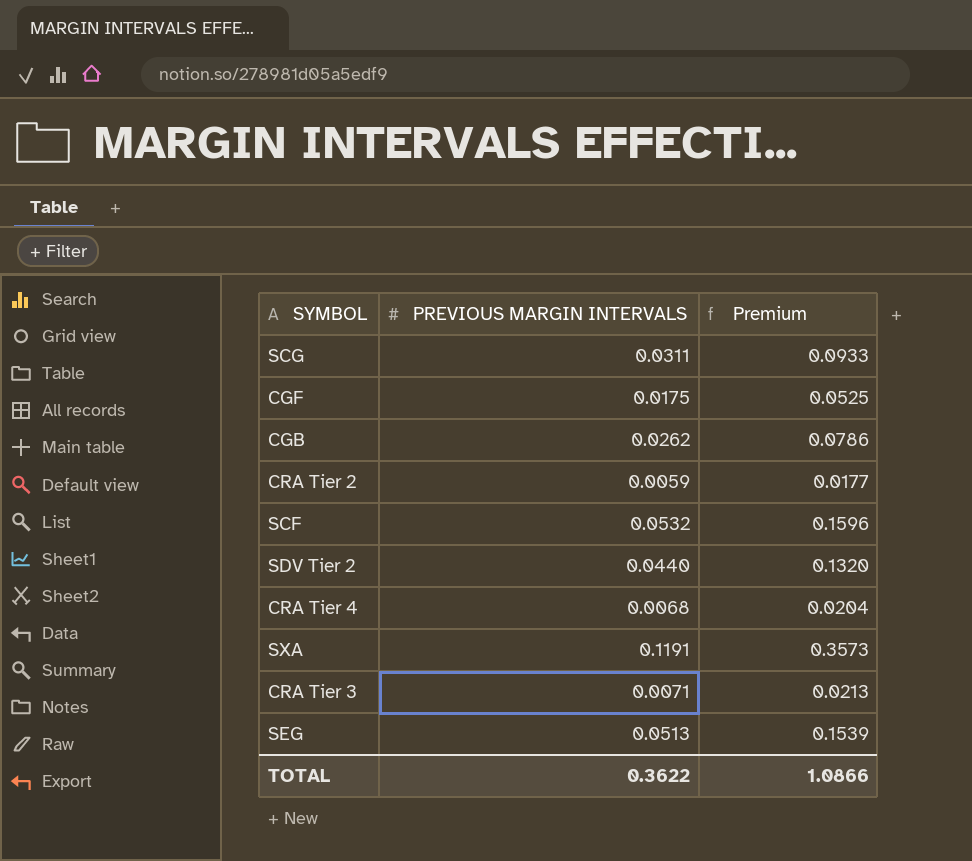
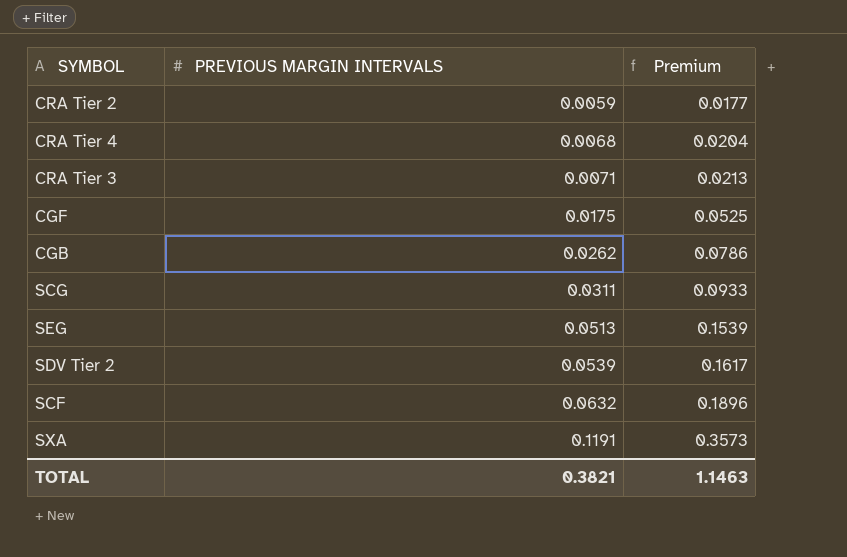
row order: none -> PREVIOUS MARGIN INTERVALS ascending
SDV Tier 2 | PREVIOUS MARGIN INTERVALS: 0.0440 -> 0.0539
SDV Tier 2 | Premium: 0.1320 -> 0.1617
SCF | PREVIOUS MARGIN INTERVALS: 0.0532 -> 0.0632
SCF | Premium: 0.1596 -> 0.1896
TOTAL | PREVIOUS MARGIN INTERVALS: 0.3622 -> 0.3821
TOTAL | Premium: 1.0866 -> 1.1463

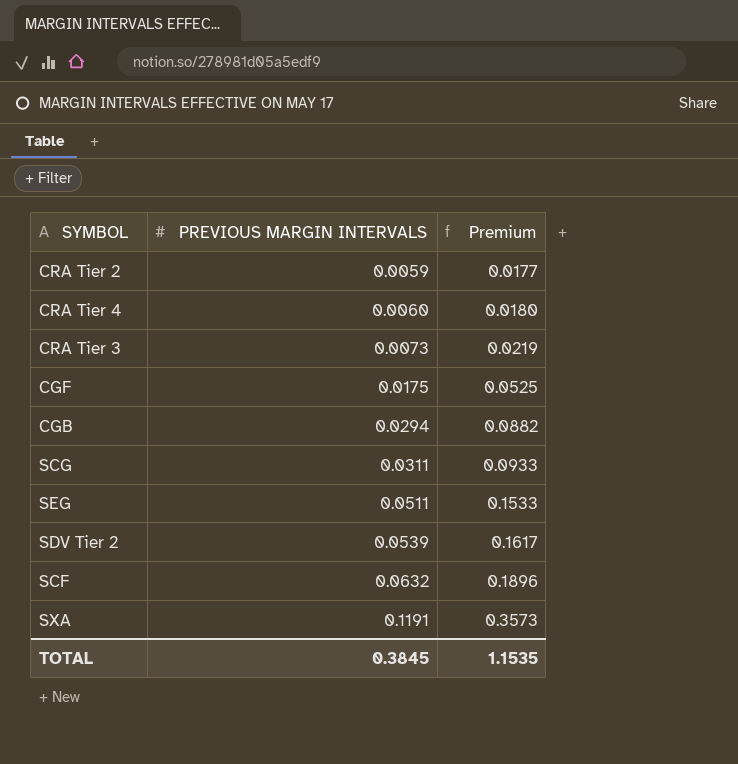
CRA Tier 4 | PREVIOUS MARGIN INTERVALS: 0.0068 -> 0.0060
CRA Tier 4 | Premium: 0.0204 -> 0.0180
CRA Tier 3 | PREVIOUS MARGIN INTERVALS: 0.0071 -> 0.0073
CRA Tier 3 | Premium: 0.0213 -> 0.0219
CGB | PREVIOUS MARGIN INTERVALS: 0.0262 -> 0.0294
CGB | Premium: 0.0786 -> 0.0882
SEG | PREVIOUS MARGIN INTERVALS: 0.0513 -> 0.0511
SEG | Premium: 0.1539 -> 0.1533
TOTAL | PREVIOUS MARGIN INTERVALS: 0.3821 -> 0.3845
TOTAL | Premium: 1.1463 -> 1.1535

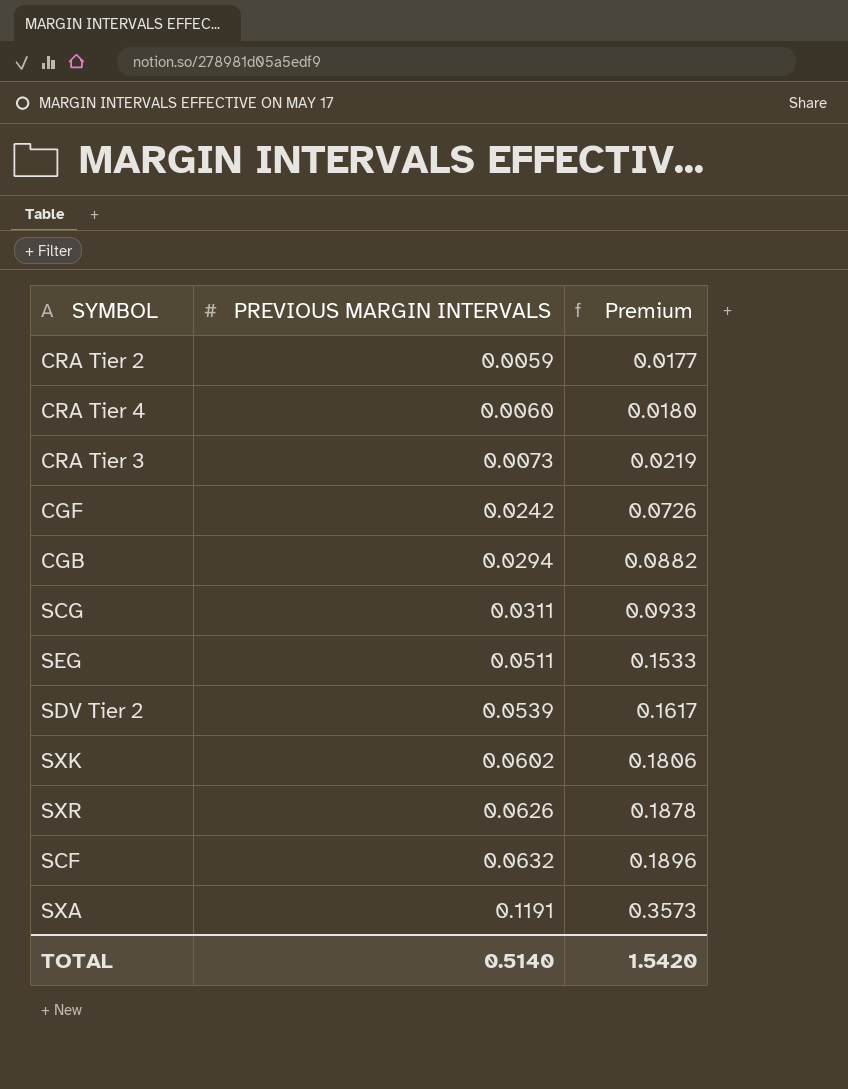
CGF | PREVIOUS MARGIN INTERVALS: 0.0175 -> 0.0242
CGF | Premium: 0.0525 -> 0.0726
row SXK: none -> 0.0602 | 0.1806
row SXR: none -> 0.0626 | 0.1878
TOTAL | PREVIOUS MARGIN INTERVALS: 0.3845 -> 0.5140
TOTAL | Premium: 1.1535 -> 1.5420

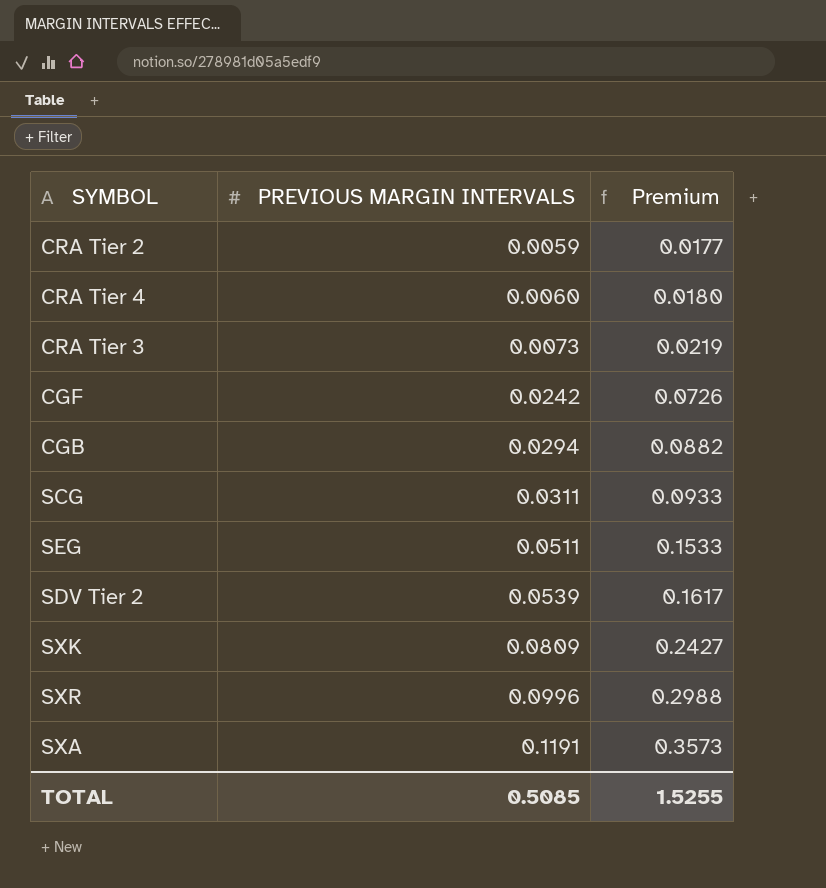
row SCF: 0.0632 | 0.1896 -> none
SXK | PREVIOUS MARGIN INTERVALS: 0.0602 -> 0.0809
SXK | Premium: 0.1806 -> 0.2427
SXR | PREVIOUS MARGIN INTERVALS: 0.0626 -> 0.0996
SXR | Premium: 0.1878 -> 0.2988
TOTAL | PREVIOUS MARGIN INTERVALS: 0.5140 -> 0.5085
TOTAL | Premium: 1.5420 -> 1.5255

